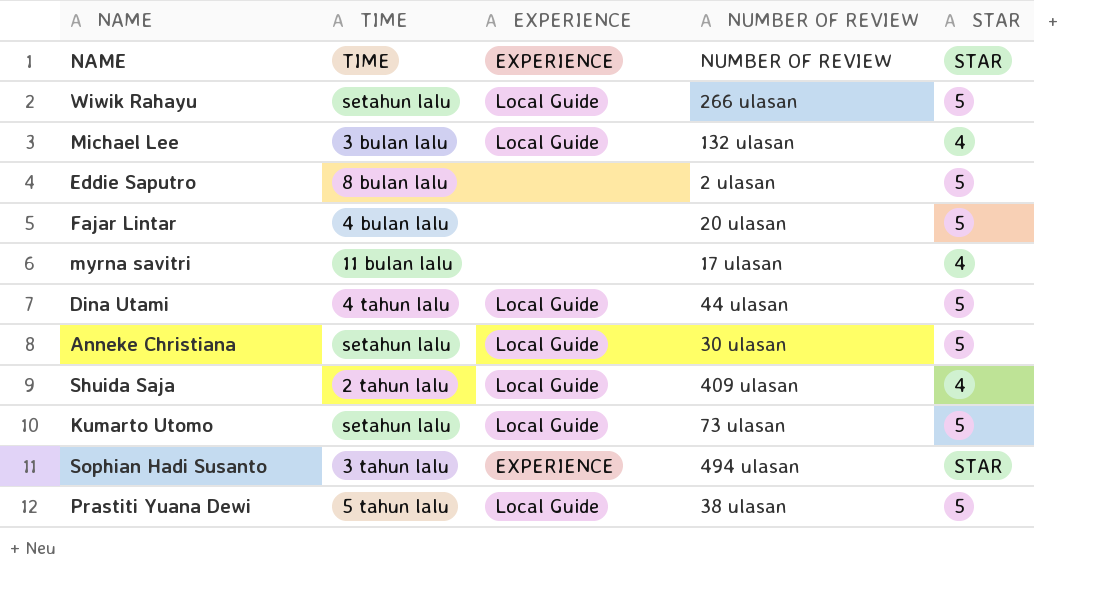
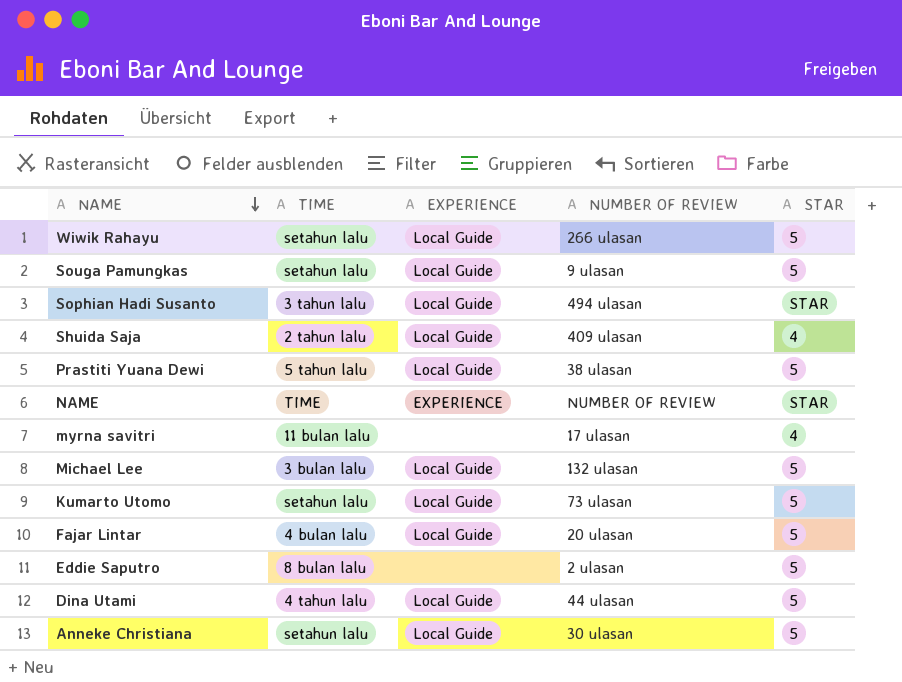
row order: none -> NAME descending
row Souga Pamungkas: none -> setahun lalu | Local Guide | 9 ulasan | 5
Sophian Hadi Susanto | EXPERIENCE: EXPERIENCE -> Local Guide
Michael Lee | STAR: 4 -> 5
Fajar Lintar | EXPERIENCE: none -> Local Guide

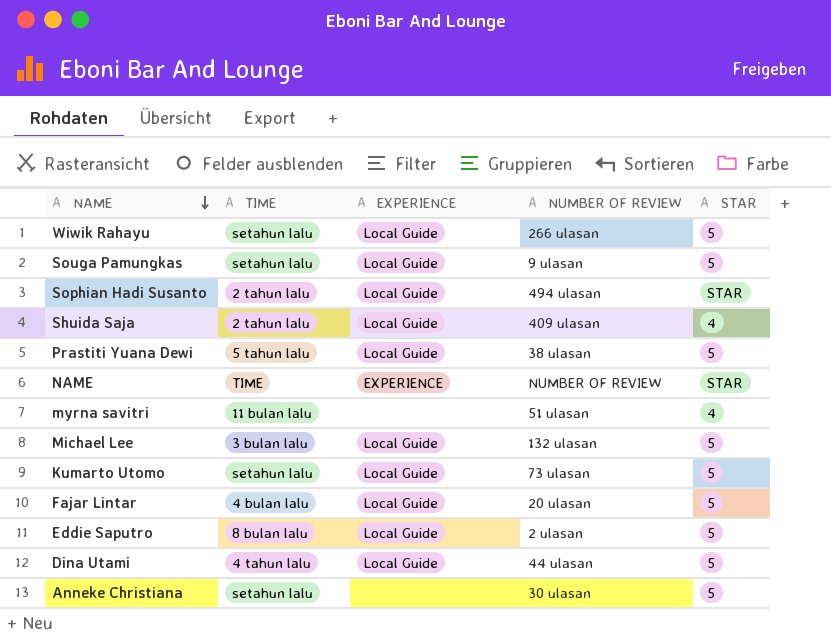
Sophian Hadi Susanto | TIME: 3 tahun lalu -> 2 tahun lalu
myrna savitri | NUMBER OF REVIEW: 17 ulasan -> 51 ulasan
Eddie Saputro | EXPERIENCE: none -> Local Guide
Anneke Christiana | EXPERIENCE: Local Guide -> none

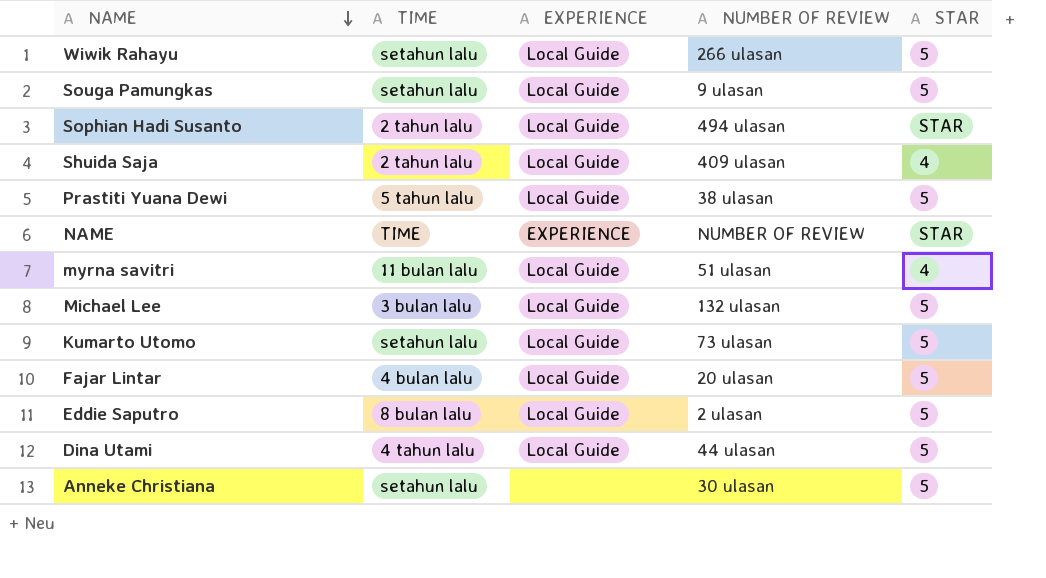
myrna savitri | EXPERIENCE: none -> Local Guide

